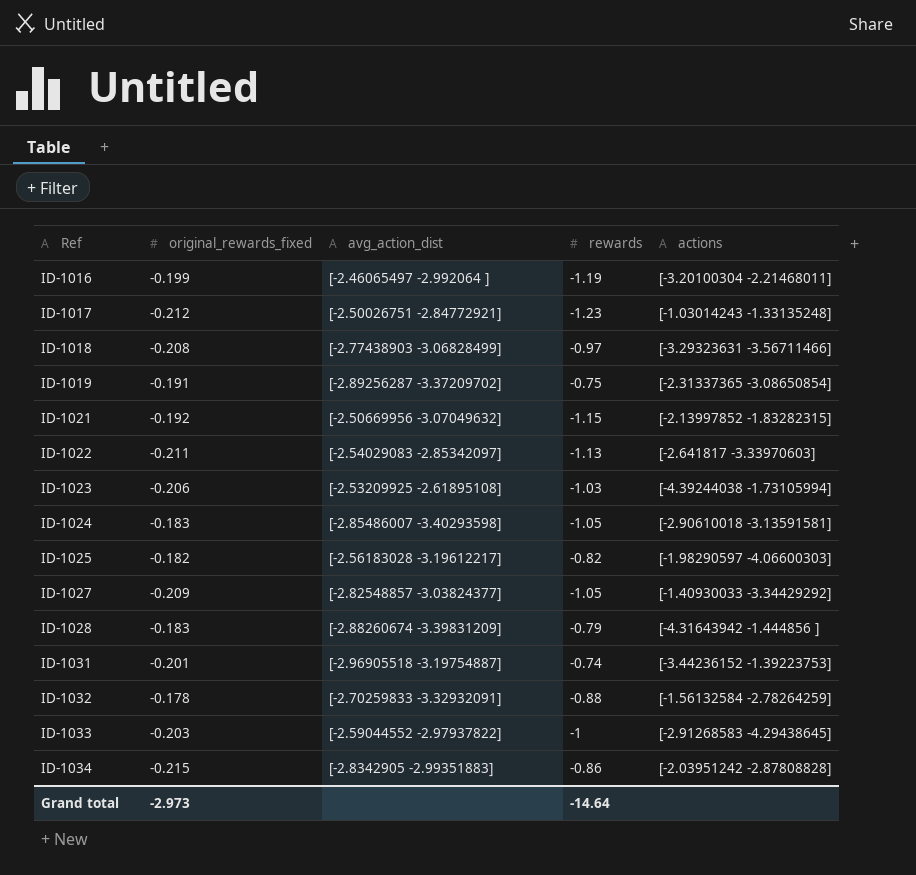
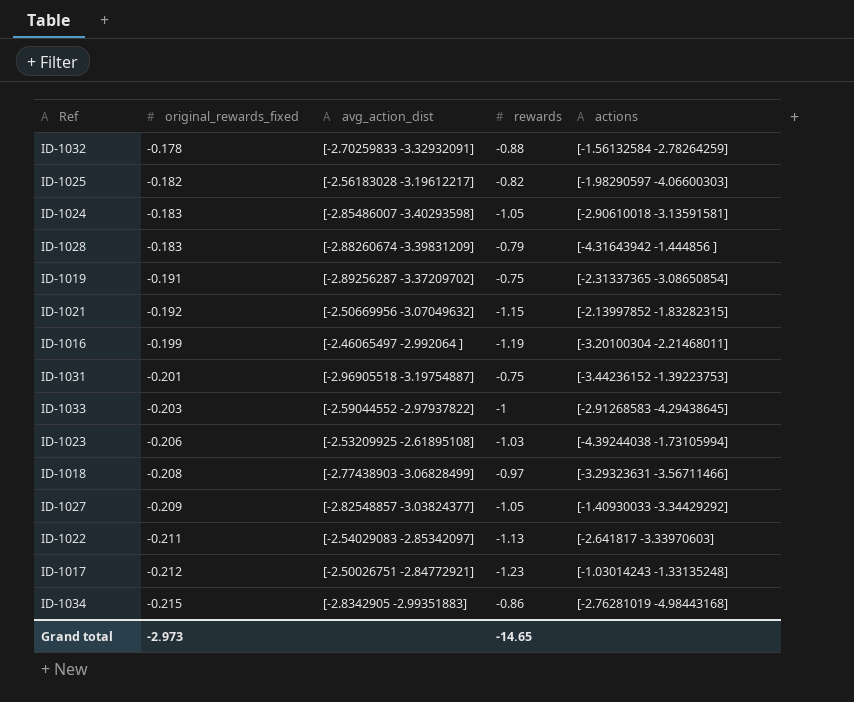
row order: Ref ascending -> original_rewards_fixed descending
ID-1031 | rewards: -0.74 -> -0.75
ID-1034 | actions: [-2.03951242 -2.87808828] -> [-2.76281019 -4.98443168]
Grand total | rewards: -14.64 -> -14.65

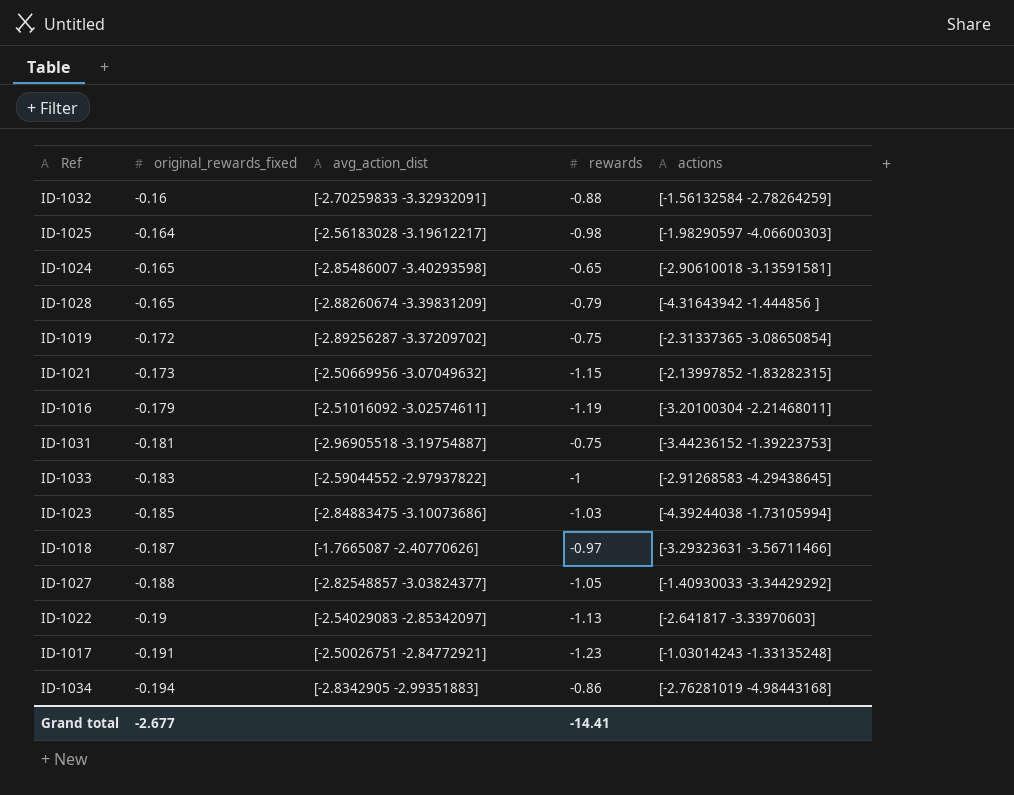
ID-1032 | original_rewards_fixed: -0.178 -> -0.16
ID-1025 | original_rewards_fixed: -0.182 -> -0.164
ID-1025 | rewards: -0.82 -> -0.98
ID-1024 | original_rewards_fixed: -0.183 -> -0.165
ID-1024 | rewards: -1.05 -> -0.65
ID-1028 | original_rewards_fixed: -0.183 -> -0.165
ID-1019 | original_rewards_fixed: -0.191 -> -0.172
ID-1021 | original_rewards_fixed: -0.192 -> -0.173
ID-1016 | original_rewards_fixed: -0.199 -> -0.179
ID-1016 | avg_action_dist: [-2.46065497 -2.992064 ] -> [-2.51016092 -3.02574611]
ID-1031 | original_rewards_fixed: -0.201 -> -0.181
ID-1033 | original_rewards_fixed: -0.203 -> -0.183
ID-1023 | original_rewards_fixed: -0.206 -> -0.185
ID-1023 | avg_action_dist: [-2.53209925 -2.61895108] -> [-2.84883475 -3.10073686]
ID-1018 | original_rewards_fixed: -0.208 -> -0.187
ID-1018 | avg_action_dist: [-2.77438903 -3.06828499] -> [-1.7665087 -2.40770626]
ID-1027 | original_rewards_fixed: -0.209 -> -0.188
ID-1022 | original_rewards_fixed: -0.211 -> -0.19
ID-1017 | original_rewards_fixed: -0.212 -> -0.191
ID-1034 | original_rewards_fixed: -0.215 -> -0.194
Grand total | original_rewards_fixed: -2.973 -> -2.677
Grand total | rewards: -14.65 -> -14.41

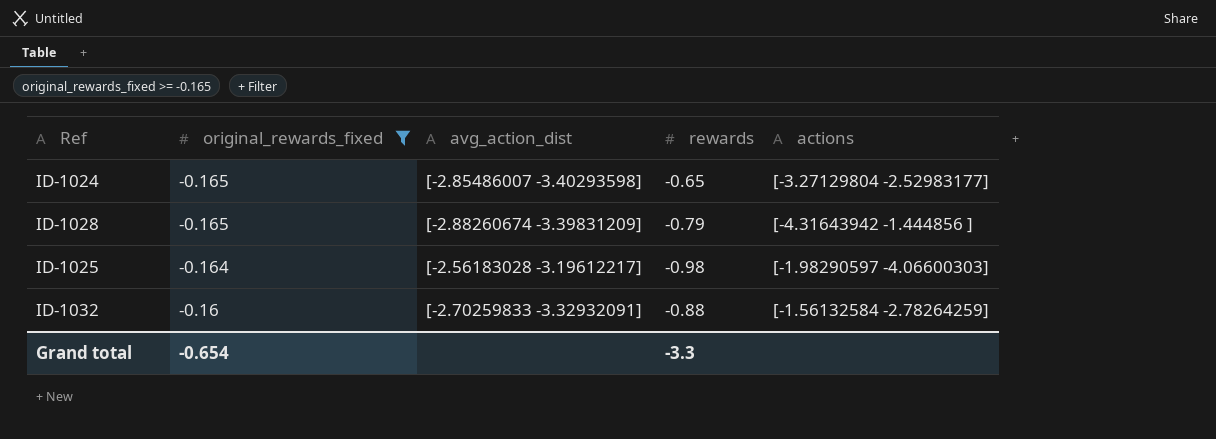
filter: none -> original_rewards_fixed >= -0.165
row order: original_rewards_fixed descending -> original_rewards_fixed ascending
ID-1024 | actions: [-2.90610018 -3.13591581] -> [-3.27129804 -2.52983177]
Grand total | original_rewards_fixed: -2.677 -> -0.654
Grand total | rewards: -14.41 -> -3.3

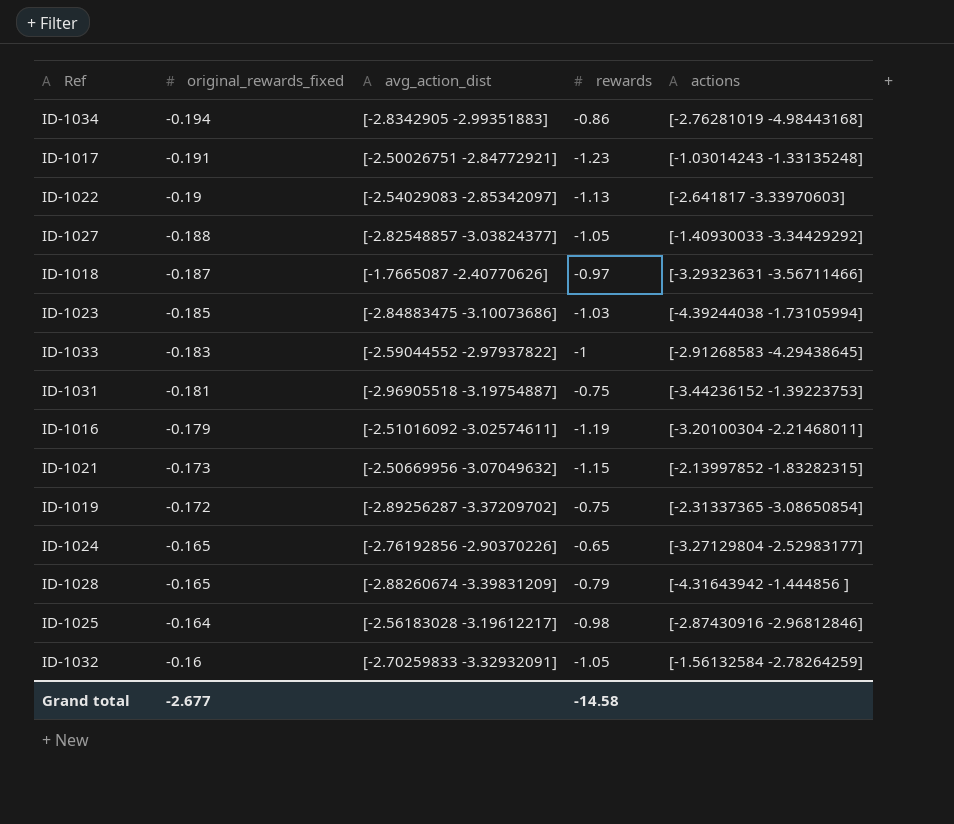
filter: original_rewards_fixed >= -0.165 -> none
ID-1024 | avg_action_dist: [-2.85486007 -3.40293598] -> [-2.76192856 -2.90370226]
ID-1025 | actions: [-1.98290597 -4.06600303] -> [-2.87430916 -2.96812846]
ID-1032 | rewards: -0.88 -> -1.05
Grand total | original_rewards_fixed: -0.654 -> -2.677
Grand total | rewards: -3.3 -> -14.58

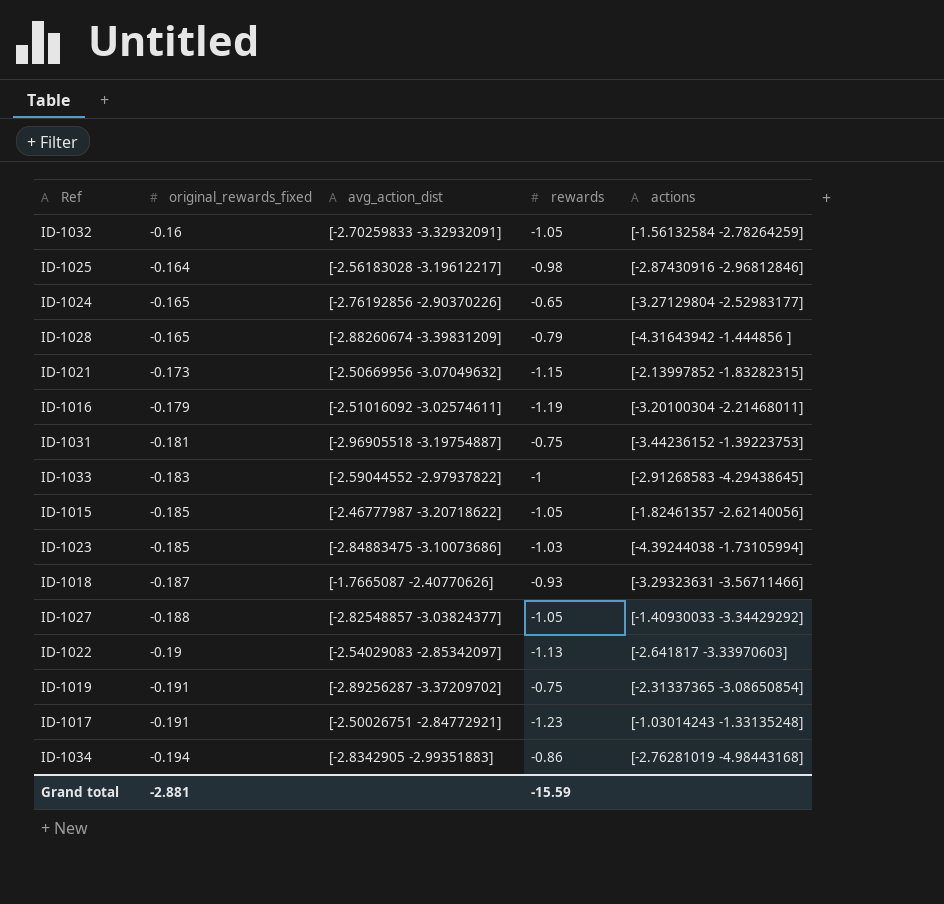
row order: original_rewards_fixed ascending -> original_rewards_fixed descending
row ID-1015: none -> -0.185 | [-2.46777987 -3.20718622] | -1.05 | [-1.82461357 -2.62140056]
ID-1018 | rewards: -0.97 -> -0.93
ID-1019 | original_rewards_fixed: -0.172 -> -0.191
Grand total | original_rewards_fixed: -2.677 -> -2.881
Grand total | rewards: -14.58 -> -15.59

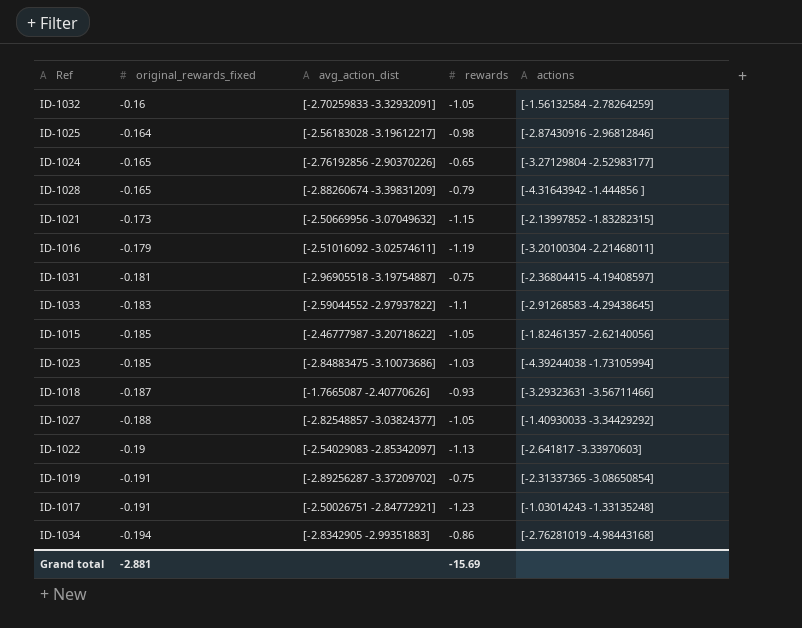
ID-1031 | actions: [-3.44236152 -1.39223753] -> [-2.36804415 -4.19408597]
ID-1033 | rewards: -1 -> -1.1
Grand total | rewards: -15.59 -> -15.69

